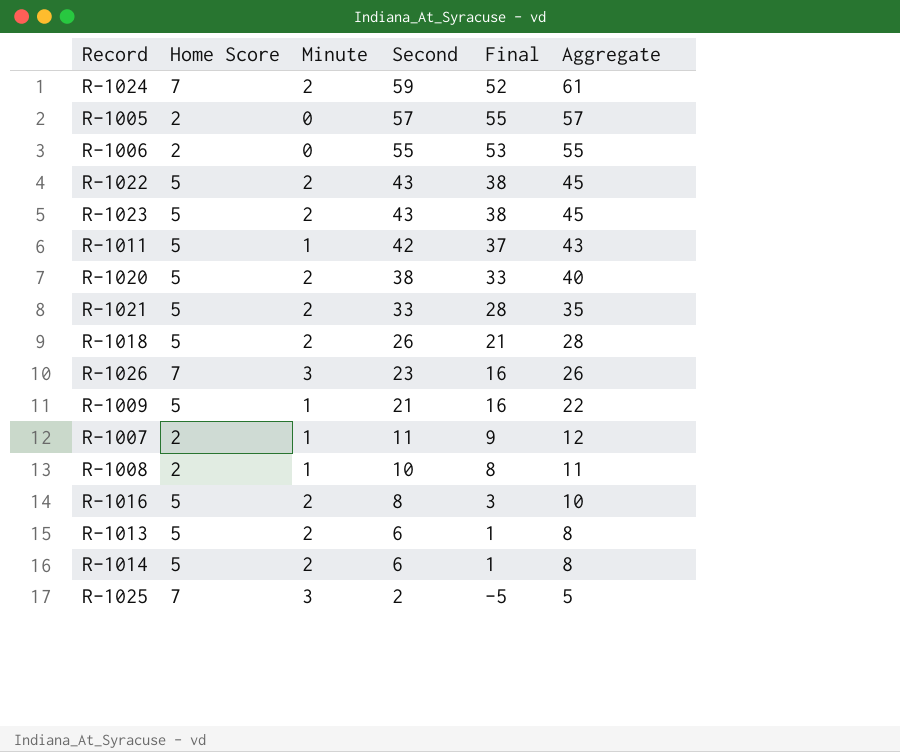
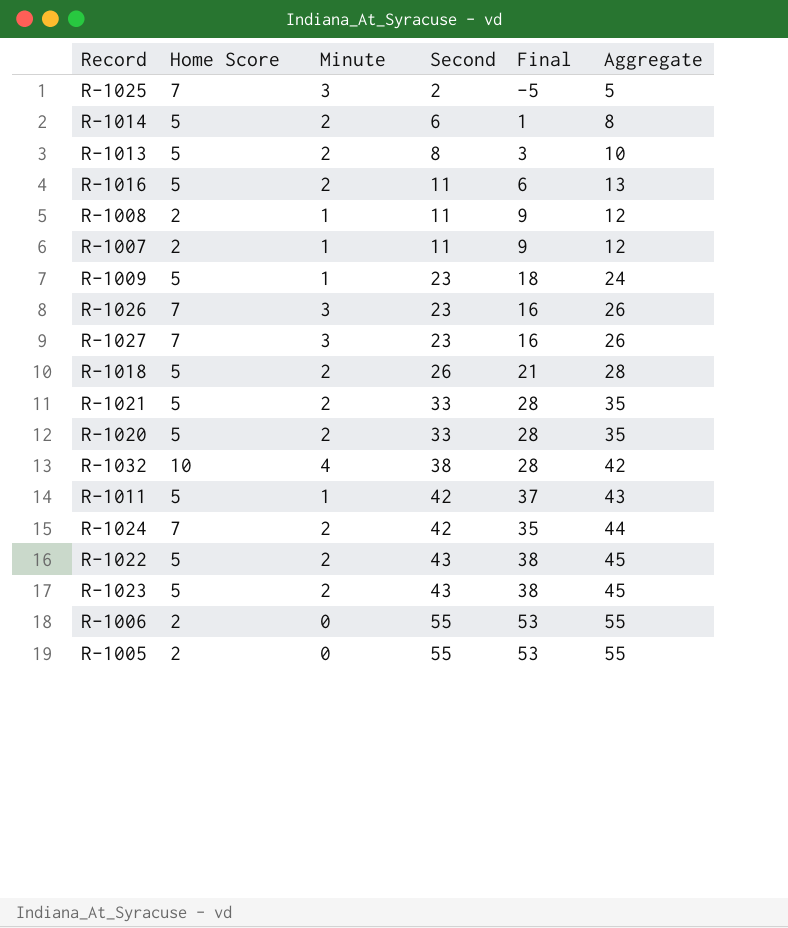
row order: Second descending -> Second ascending
R-1013 | Second: 6 -> 8
R-1013 | Final: 1 -> 3
R-1013 | Aggregate: 8 -> 10
R-1016 | Second: 8 -> 11
R-1016 | Final: 3 -> 6
R-1016 | Aggregate: 10 -> 13
R-1008 | Second: 10 -> 11
R-1008 | Final: 8 -> 9
R-1008 | Aggregate: 11 -> 12
R-1009 | Second: 21 -> 23
R-1009 | Final: 16 -> 18
R-1009 | Aggregate: 22 -> 24
row R-1027: none -> 7 | 3 | 23 | 16 | 26
R-1020 | Second: 38 -> 33
R-1020 | Final: 33 -> 28
R-1020 | Aggregate: 40 -> 35
row R-1032: none -> 10 | 4 | 38 | 28 | 42
R-1024 | Second: 59 -> 42
R-1024 | Final: 52 -> 35
R-1024 | Aggregate: 61 -> 44
R-1005 | Second: 57 -> 55
R-1005 | Final: 55 -> 53
R-1005 | Aggregate: 57 -> 55

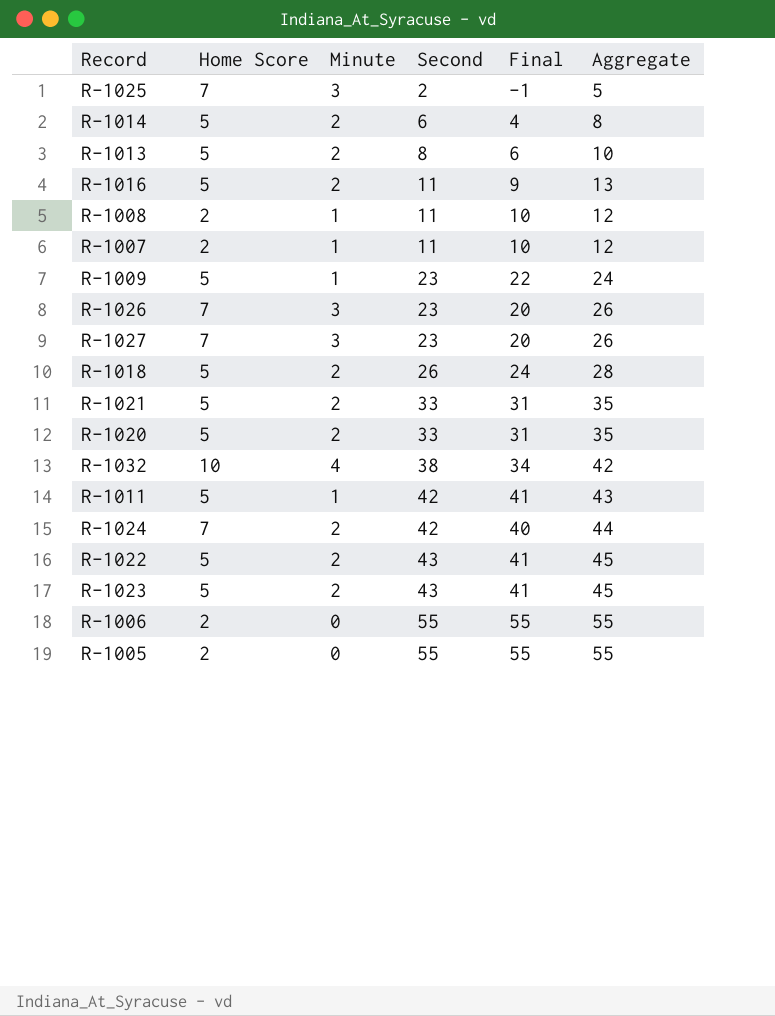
column Final | formula: [Second] - [Home Score] -> [Second] - [Minute]

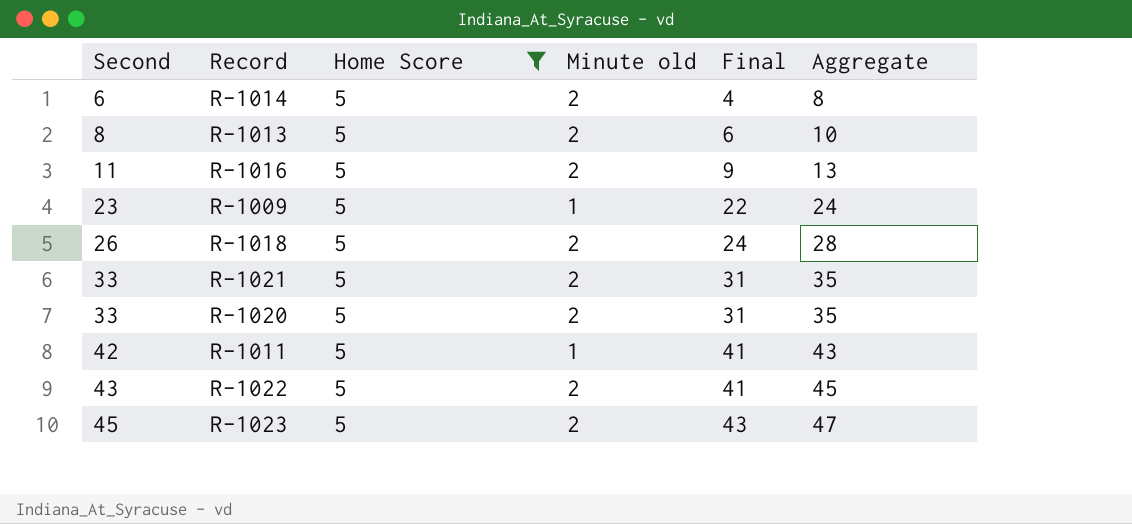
filter: none -> Home Score = 5
column Second | position: 4 -> 1
column name: Minute -> Minute old
R-1023 | Second: 43 -> 45
R-1023 | Final: 41 -> 43
R-1023 | Aggregate: 45 -> 47

